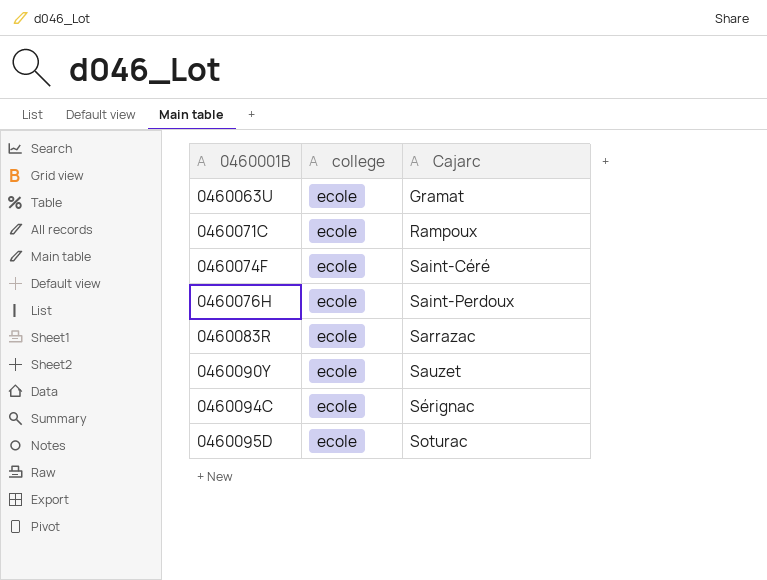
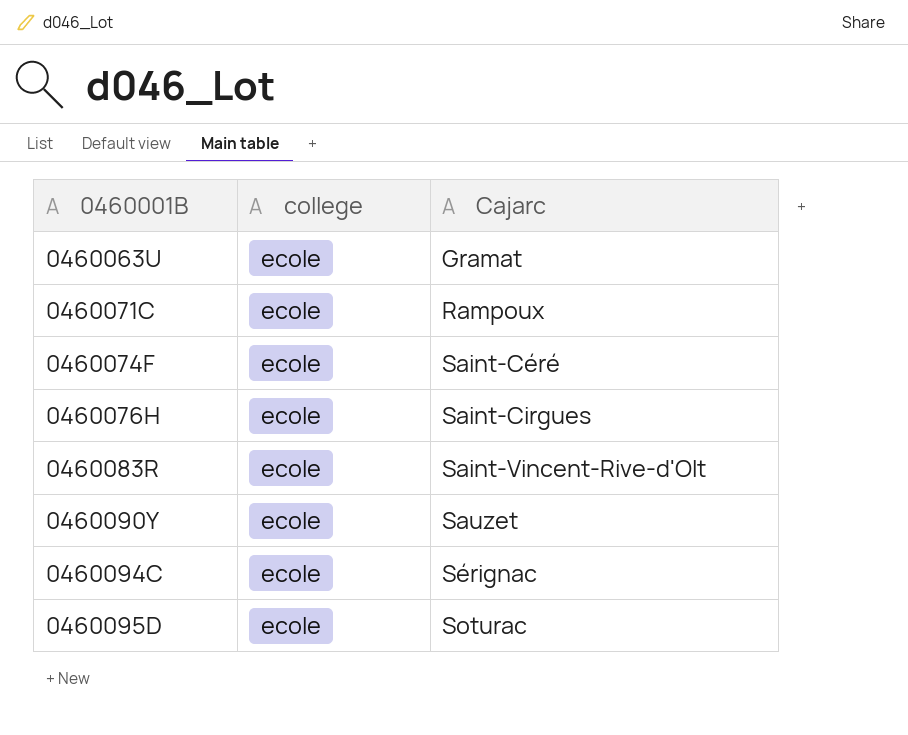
0460076H | Cajarc: Saint-Perdoux -> Saint-Cirgues
0460083R | Cajarc: Sarrazac -> Saint-Vincent-Rive-d'Olt

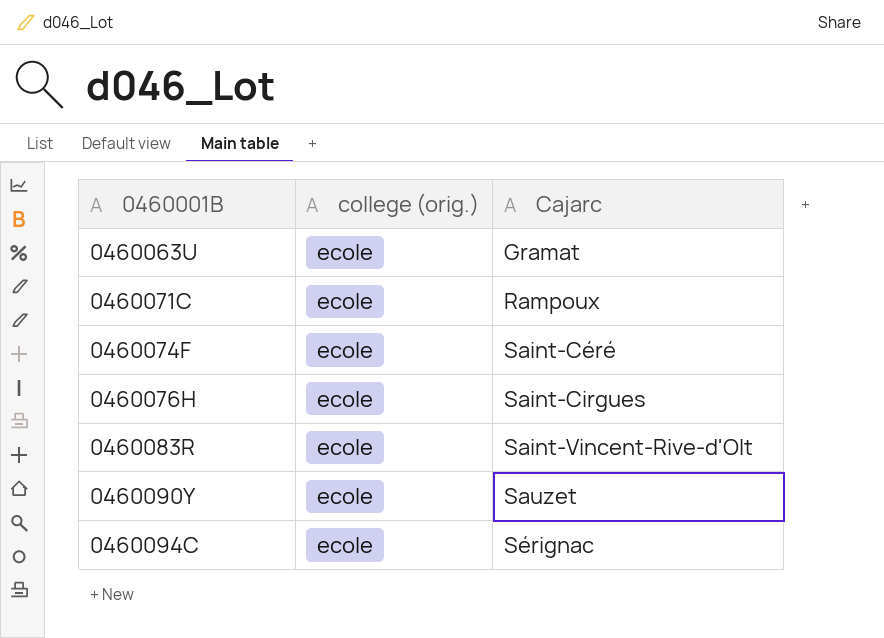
column name: college -> college (orig.)
row 0460095D: ecole | Soturac -> none

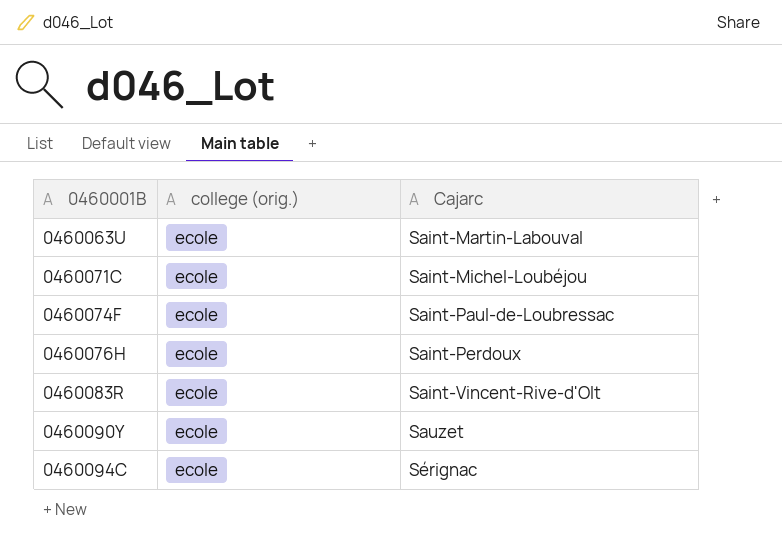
0460063U | Cajarc: Gramat -> Saint-Martin-Labouval
0460071C | Cajarc: Rampoux -> Saint-Michel-Loubéjou
0460074F | Cajarc: Saint-Céré -> Saint-Paul-de-Loubressac
0460076H | Cajarc: Saint-Cirgues -> Saint-Perdoux

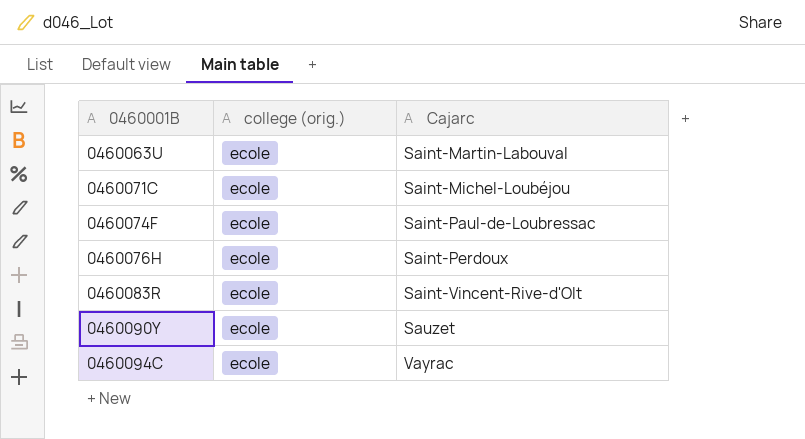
0460094C | Cajarc: Sérignac -> Vayrac

